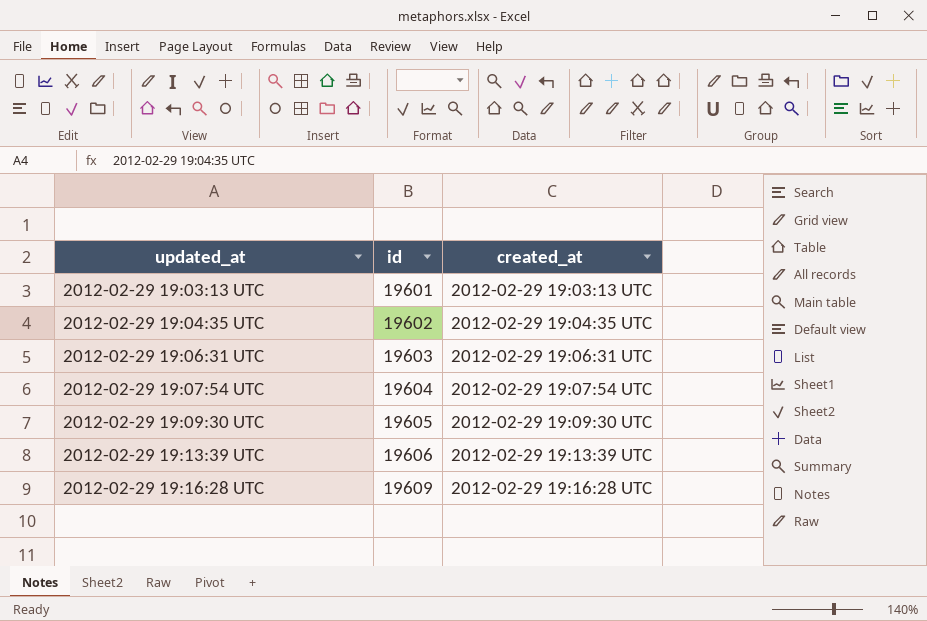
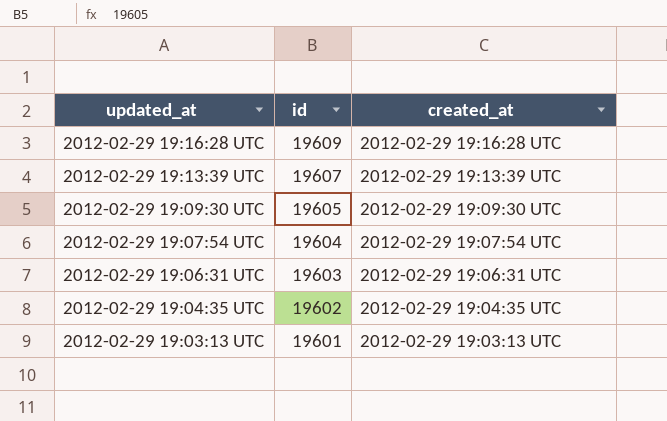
row order: updated_at ascending -> updated_at descending
2012-02-29 19:13:39 UTC | id: 19606 -> 19607

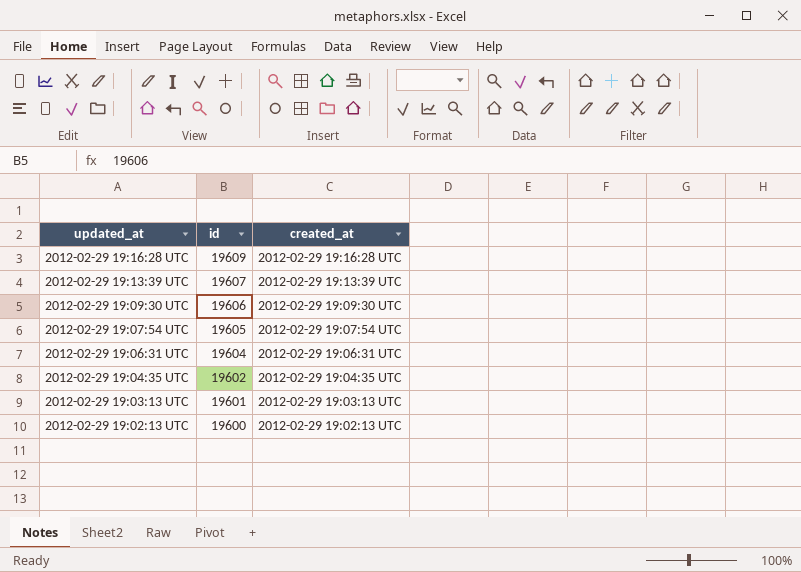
2012-02-29 19:09:30 UTC | id: 19605 -> 19606
2012-02-29 19:07:54 UTC | id: 19604 -> 19605
2012-02-29 19:06:31 UTC | id: 19603 -> 19604
row 2012-02-29 19:02:13 UTC: none -> 19600 | 2012-02-29 19:02:13 UTC

